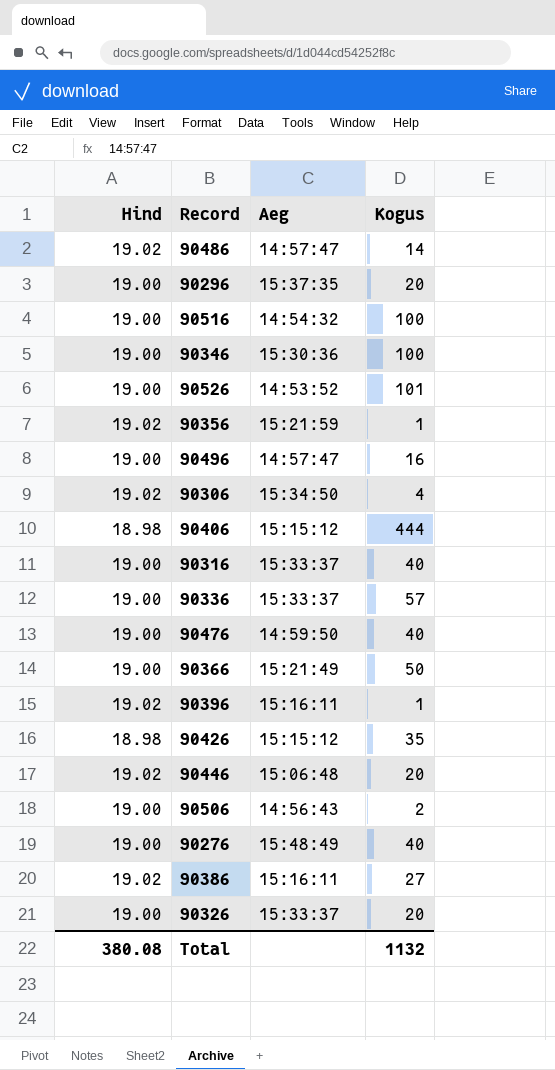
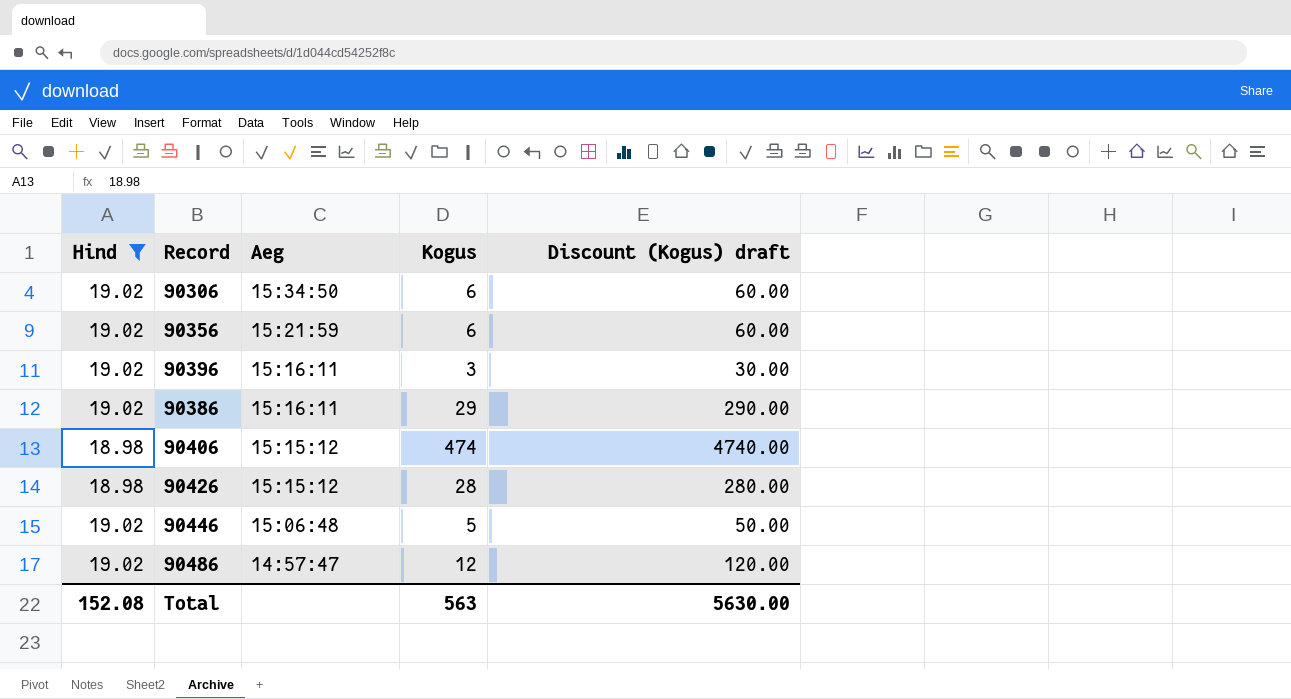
filter: none -> Hind != 19.00
row order: none -> Aeg descending
column Discount (Kogus) draft | formula: none -> [Kogus] * 10
90306 | Kogus: 4 -> 6
90356 | Kogus: 1 -> 6
90396 | Kogus: 1 -> 3
90386 | Kogus: 27 -> 29
90406 | Kogus: 444 -> 474
90426 | Kogus: 35 -> 28
90446 | Kogus: 20 -> 5
90486 | Kogus: 14 -> 12
Total | Hind: 380.08 -> 152.08
Total | Kogus: 1132 -> 563

